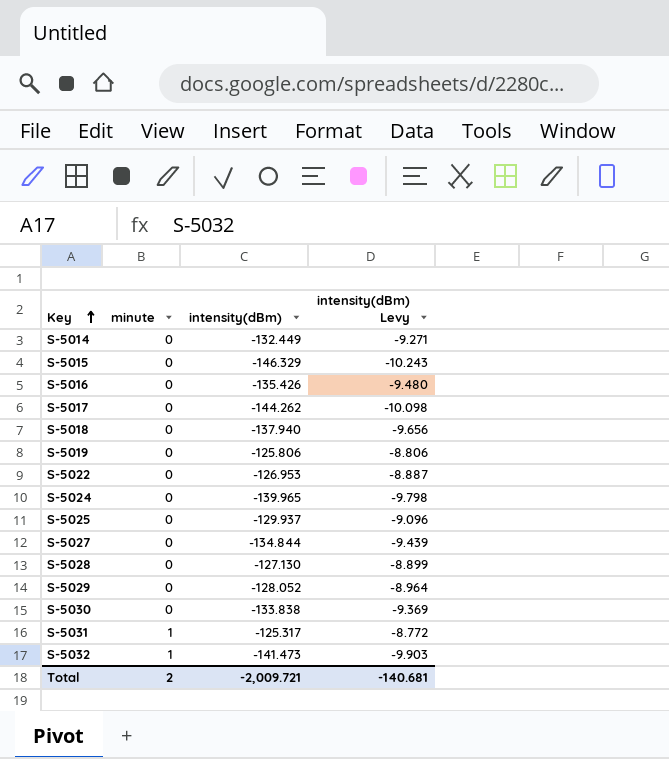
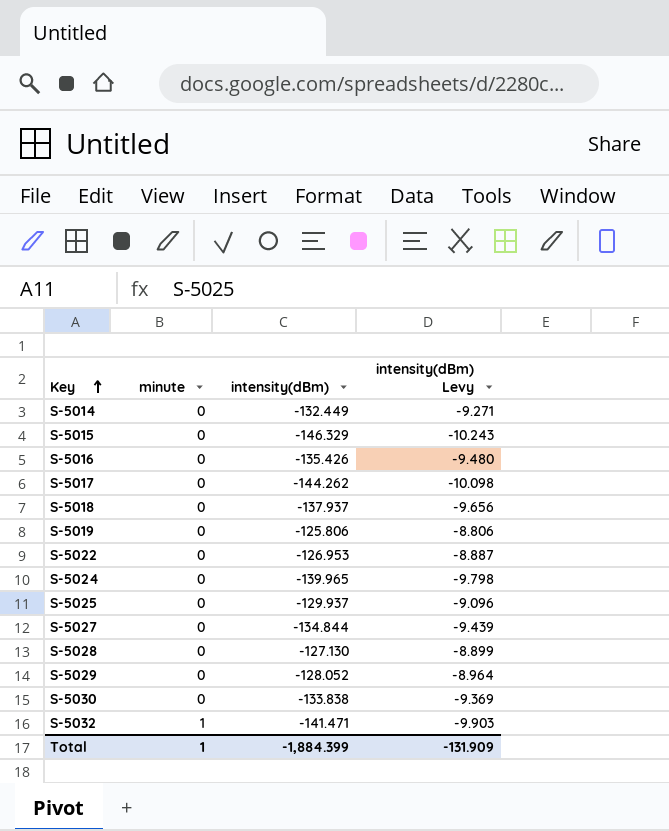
row S-5031: 1 | -125.317 | -8.772 -> none
S-5018 | intensity(dBm): -137.940 -> -137.937
S-5032 | intensity(dBm): -141.473 -> -141.471
Total | minute: 2 -> 1
Total | intensity(dBm): -2,009.721 -> -1,884.399
Total | intensity(dBm) Levy: -140.681 -> -131.909

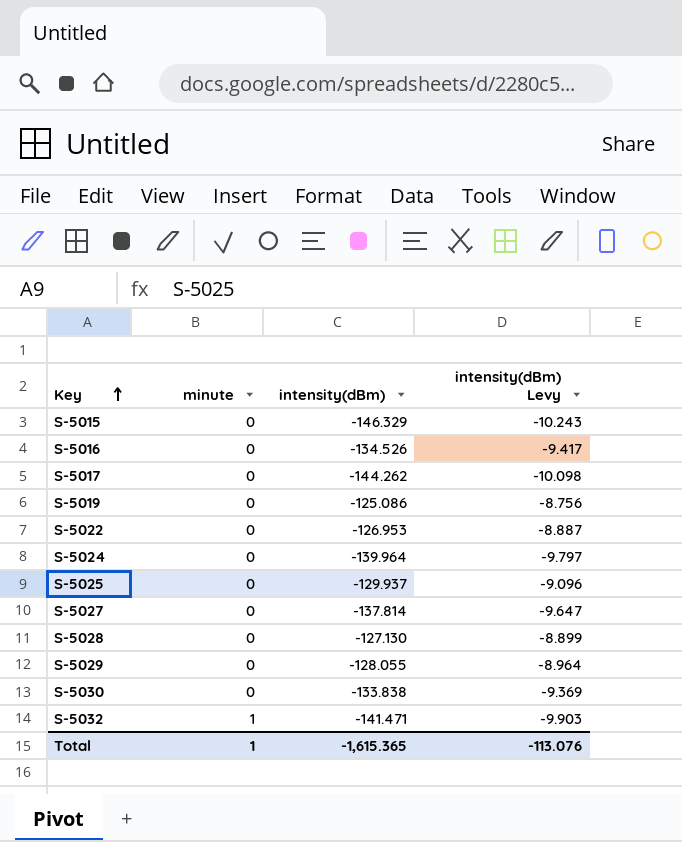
row S-5014: 0 | -132.449 | -9.271 -> none
row S-5018: 0 | -137.937 | -9.656 -> none
S-5016 | intensity(dBm): -135.426 -> -134.526
S-5016 | intensity(dBm) Levy: -9.480 -> -9.417
S-5019 | intensity(dBm): -125.806 -> -125.086
S-5019 | intensity(dBm) Levy: -8.806 -> -8.756
S-5024 | intensity(dBm): -139.965 -> -139.964
S-5024 | intensity(dBm) Levy: -9.798 -> -9.797
S-5027 | intensity(dBm): -134.844 -> -137.814
S-5027 | intensity(dBm) Levy: -9.439 -> -9.647
S-5029 | intensity(dBm): -128.052 -> -128.055
Total | intensity(dBm): -1,884.399 -> -1,615.365
Total | intensity(dBm) Levy: -131.909 -> -113.076

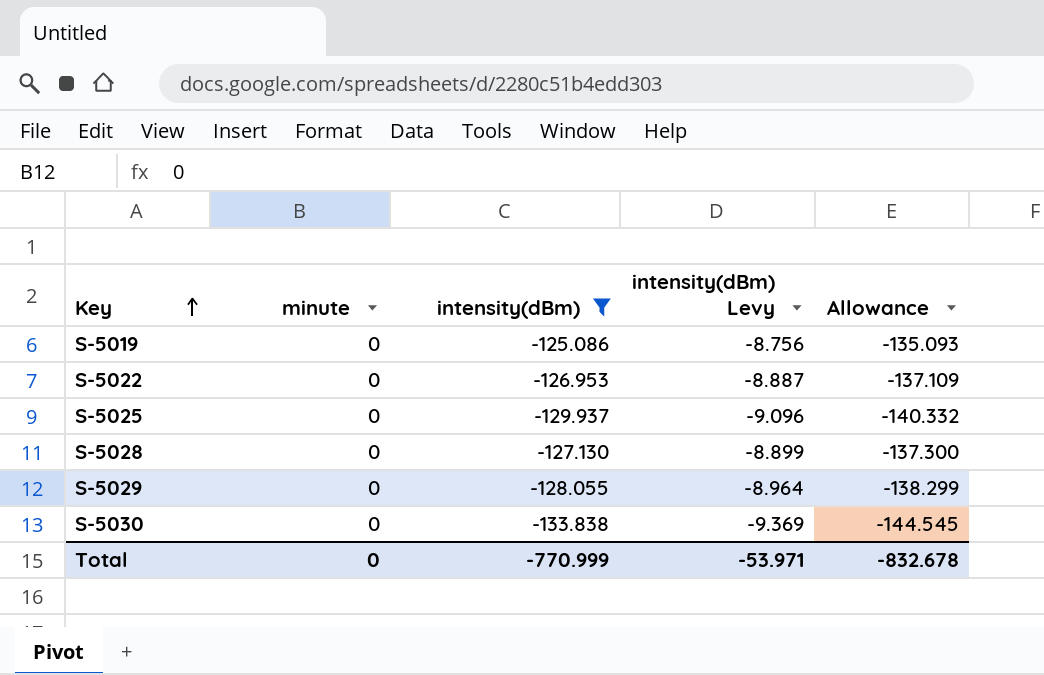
filter: none -> intensity(dBm) >= -133.838
column Allowance | formula: none -> [intensity(dBm)] * 1.08
Total | minute: 1 -> 0
Total | intensity(dBm): -1,615.365 -> -770.999
Total | intensity(dBm) Levy: -113.076 -> -53.971

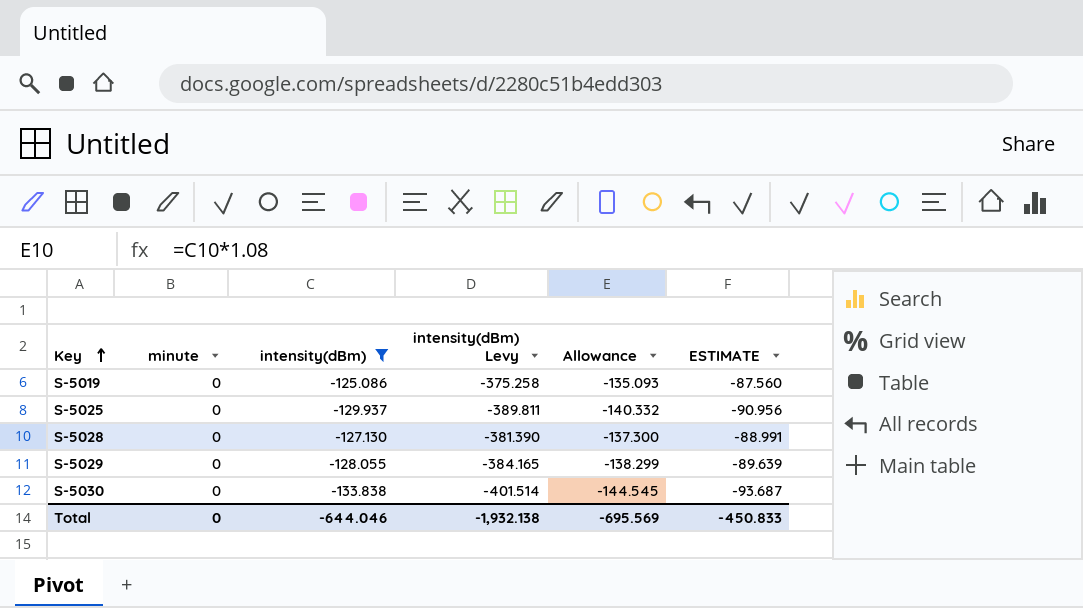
column intensity(dBm) Levy | formula: [intensity(dBm)] * 0.07 -> [intensity(dBm)] * 3
column ESTIMATE | formula: none -> [intensity(dBm)] * 0.7
row S-5022: 0 | -126.953 | -8.887 | -137.109 -> none
Total | intensity(dBm): -770.999 -> -644.046
Total | intensity(dBm) Levy: -53.971 -> -1,932.138
Total | Allowance: -832.678 -> -695.569

